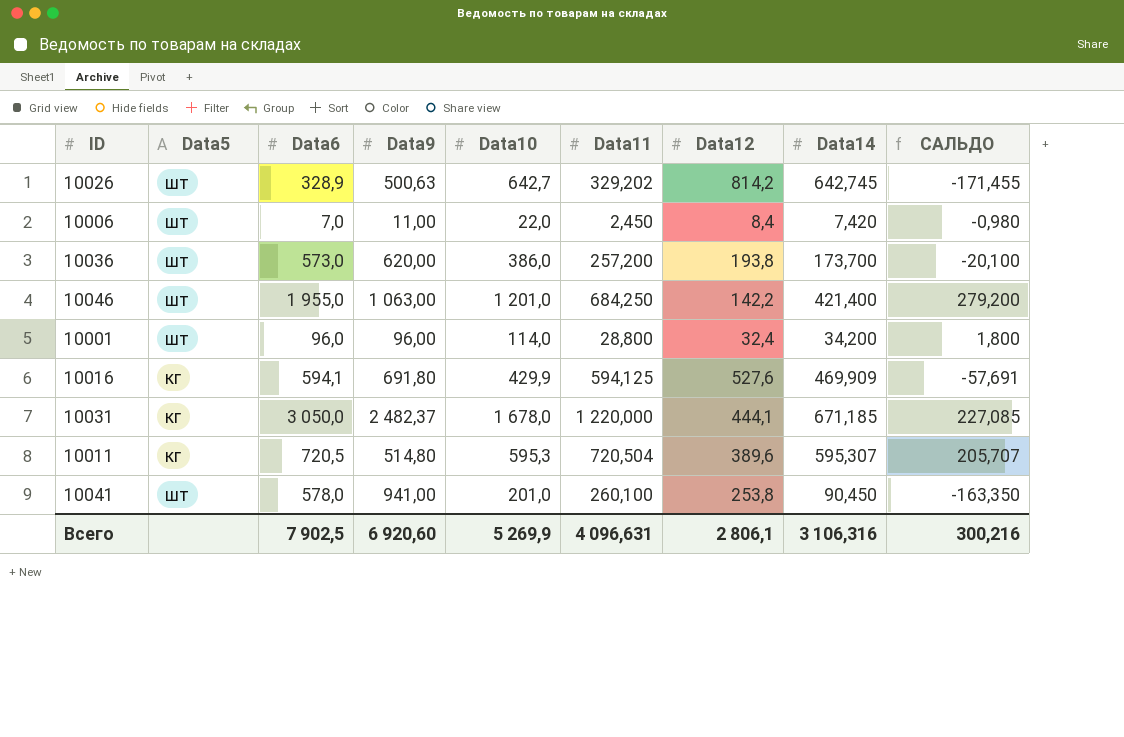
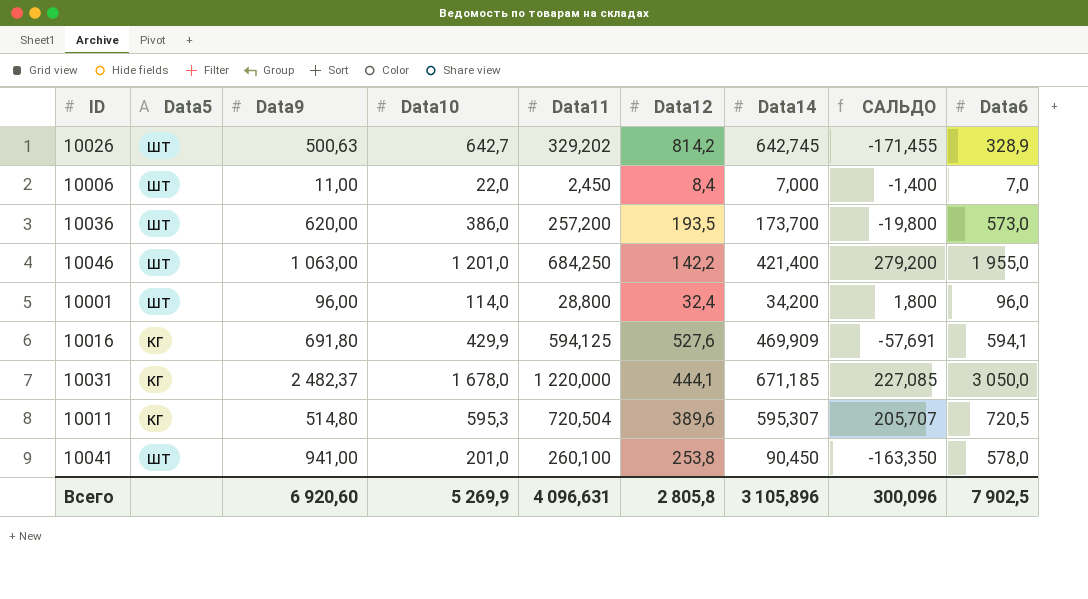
column Data6 | position: 3 -> 9
10006 | Data14: 7,420 -> 7,000
10006 | САЛЬДО: -0,980 -> -1,400
10036 | Data12: 193,8 -> 193,5
10036 | САЛЬДО: -20,100 -> -19,800
Всего | Data12: 2 806,1 -> 2 805,8
Всего | Data14: 3 106,316 -> 3 105,896
Всего | САЛЬДО: 300,216 -> 300,096

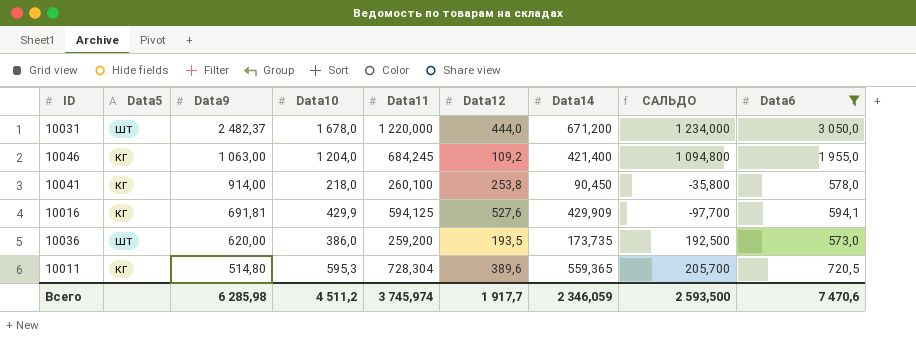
filter: none -> Data6 >= 573,0
row order: none -> Data9 descending
column САЛЬДО | formula: [Data14] - [Data12] -> [Data10] - [Data12]
10031 | Data5: кг -> шт
10031 | Data12: 444,1 -> 444,0
10031 | Data14: 671,185 -> 671,200
10046 | Data5: шт -> кг
10046 | Data10: 1 201,0 -> 1 204,0
10046 | Data11: 684,250 -> 684,245
10046 | Data12: 142,2 -> 109,2
10041 | Data5: шт -> кг
10041 | Data9: 941,00 -> 914,00
10041 | Data10: 201,0 -> 218,0
10016 | Data9: 691,80 -> 691,81
10016 | Data14: 469,909 -> 429,909
10036 | Data11: 257,200 -> 259,200
10036 | Data14: 173,700 -> 173,735
10011 | Data11: 720,504 -> 728,304
10011 | Data14: 595,307 -> 559,365
Всего | Data9: 6 920,60 -> 6 285,98
Всего | Data10: 5 269,9 -> 4 511,2
Всего | Data11: 4 096,631 -> 3 745,974
Всего | Data12: 2 805,8 -> 1 917,7
Всего | Data14: 3 105,896 -> 2 346,059
Всего | САЛЬДО: 300,096 -> 2 593,500
Всего | Data6: 7 902,5 -> 7 470,6

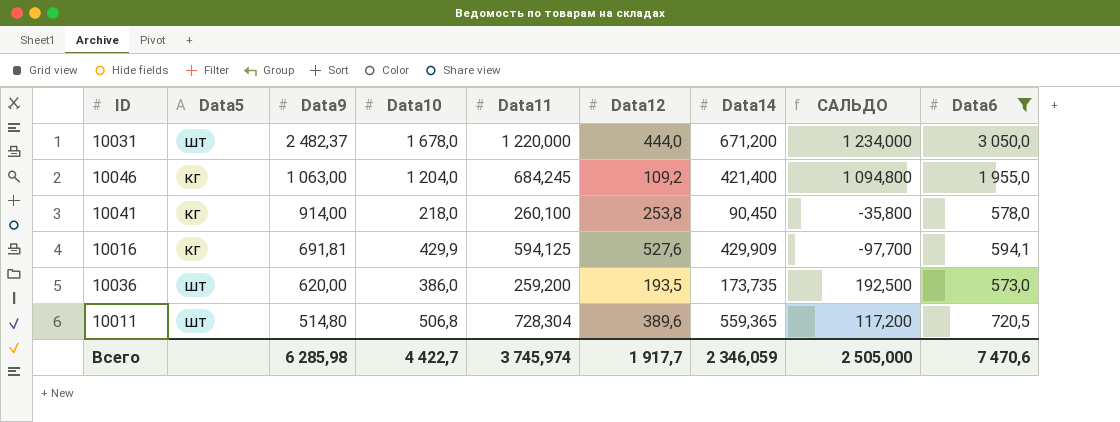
10011 | Data5: кг -> шт
10011 | Data10: 595,3 -> 506,8
10011 | САЛЬДО: 205,700 -> 117,200
Всего | Data10: 4 511,2 -> 4 422,7
Всего | САЛЬДО: 2 593,500 -> 2 505,000

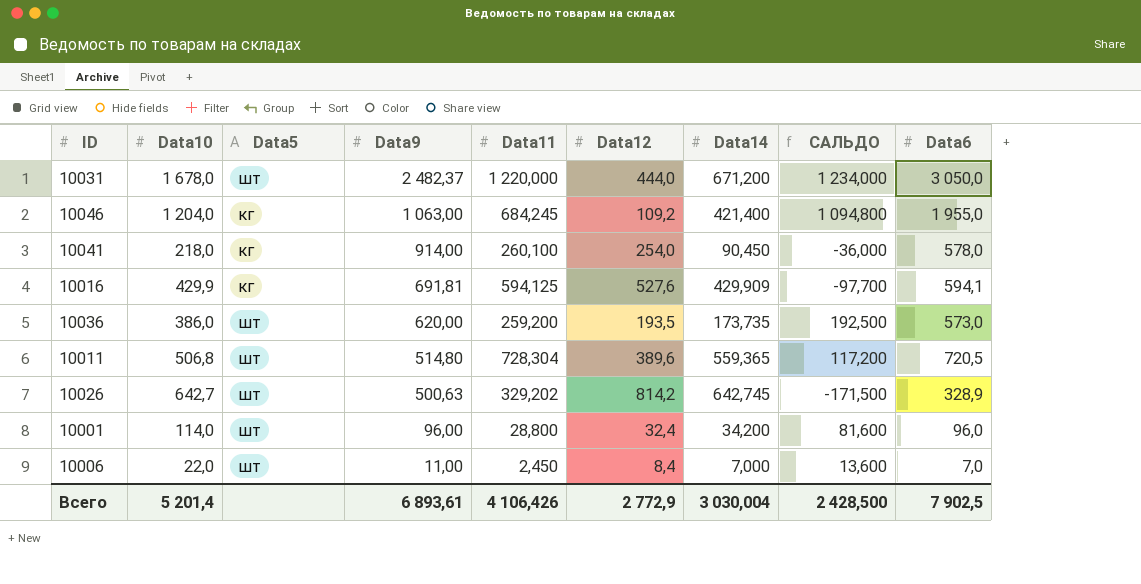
filter: Data6 >= 573,0 -> none
column Data10 | position: 4 -> 2
10041 | Data12: 253,8 -> 254,0
10041 | САЛЬДО: -35,800 -> -36,000
Всего | Data10: 4 422,7 -> 5 201,4
Всего | Data9: 6 285,98 -> 6 893,61
Всего | Data11: 3 745,974 -> 4 106,426
Всего | Data12: 1 917,7 -> 2 772,9
Всего | Data14: 2 346,059 -> 3 030,004
Всего | САЛЬДО: 2 505,000 -> 2 428,500
Всего | Data6: 7 470,6 -> 7 902,5

